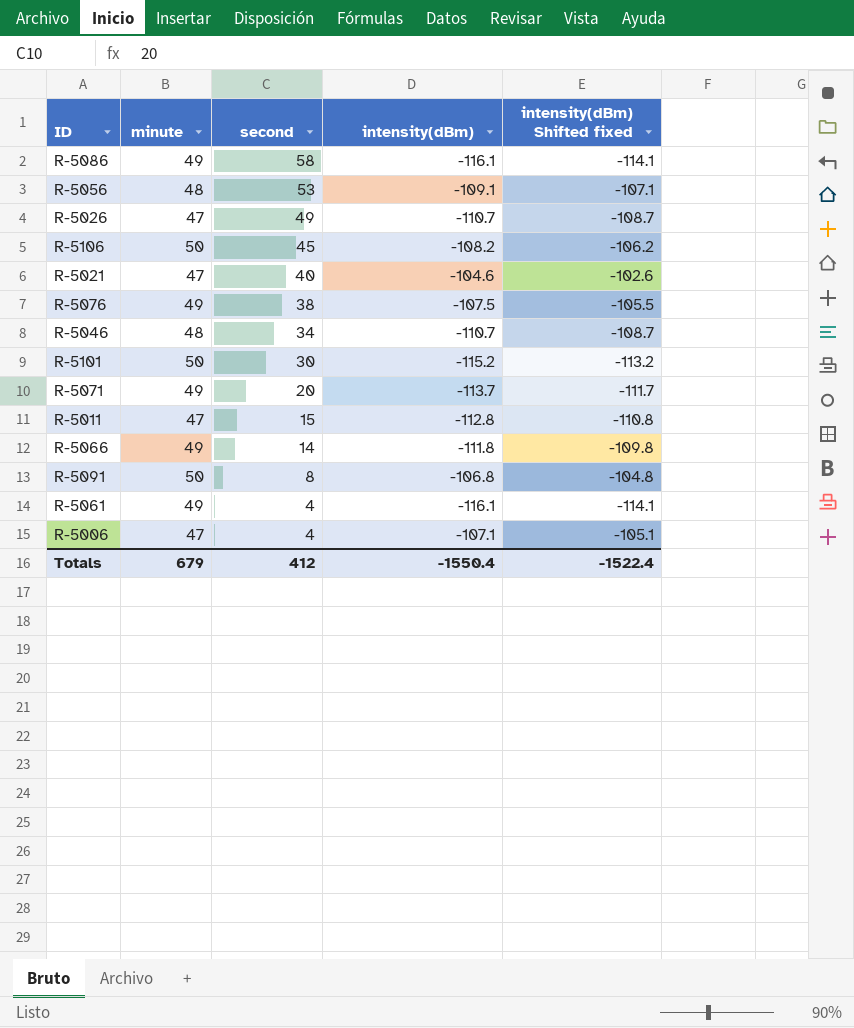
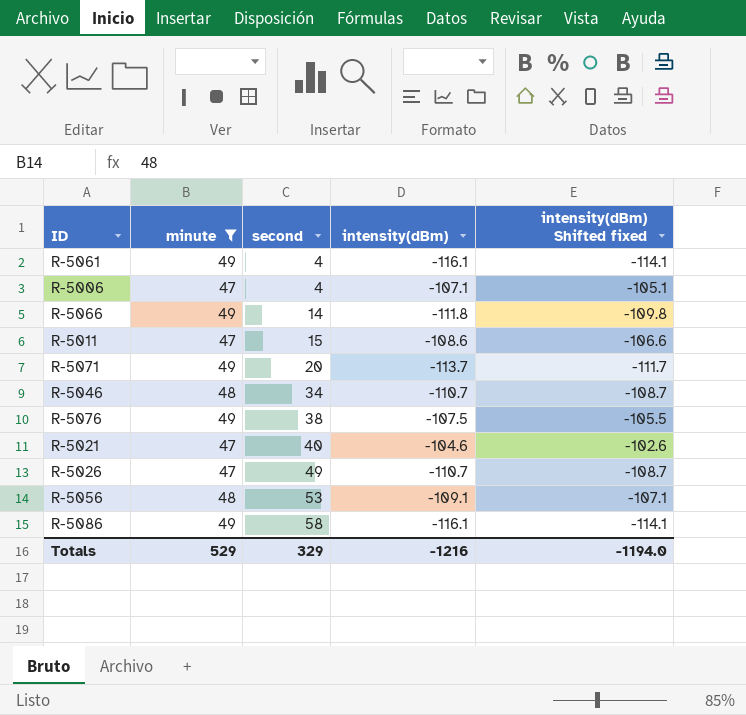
filter: none -> minute != 50
row order: second descending -> second ascending
R-5011 | intensity(dBm): -112.8 -> -108.6
R-5011 | intensity(dBm) Shifted fixed: -110.8 -> -106.6
Totals | minute: 679 -> 529
Totals | second: 412 -> 329
Totals | intensity(dBm): -1550.4 -> -1216
Totals | intensity(dBm) Shifted fixed: -1522.4 -> -1194.0

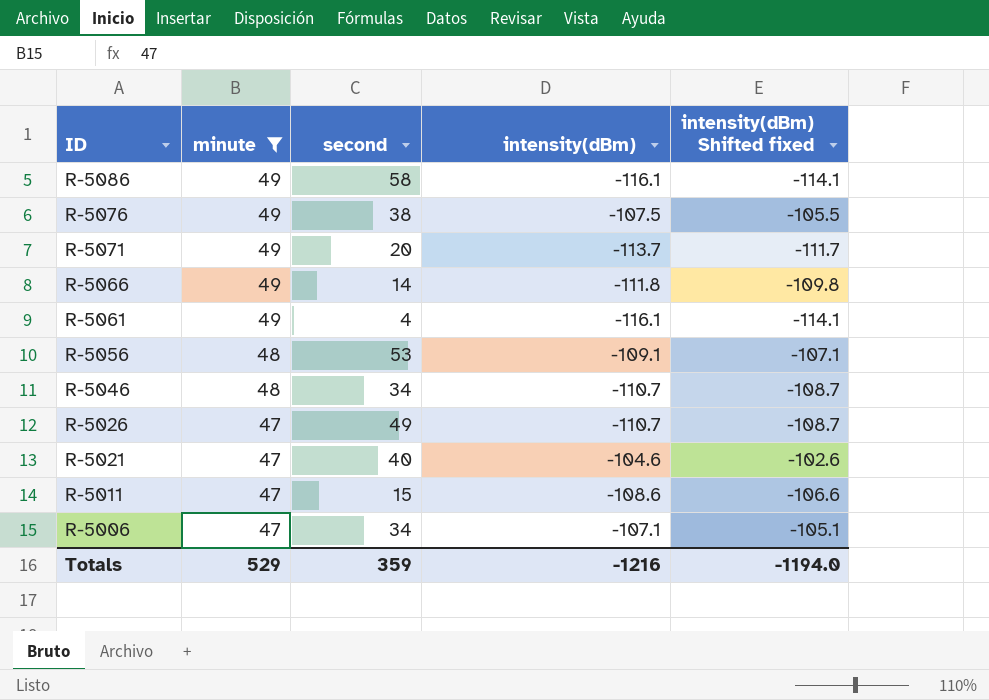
row order: second ascending -> ID descending
R-5006 | second: 4 -> 34
Totals | second: 329 -> 359

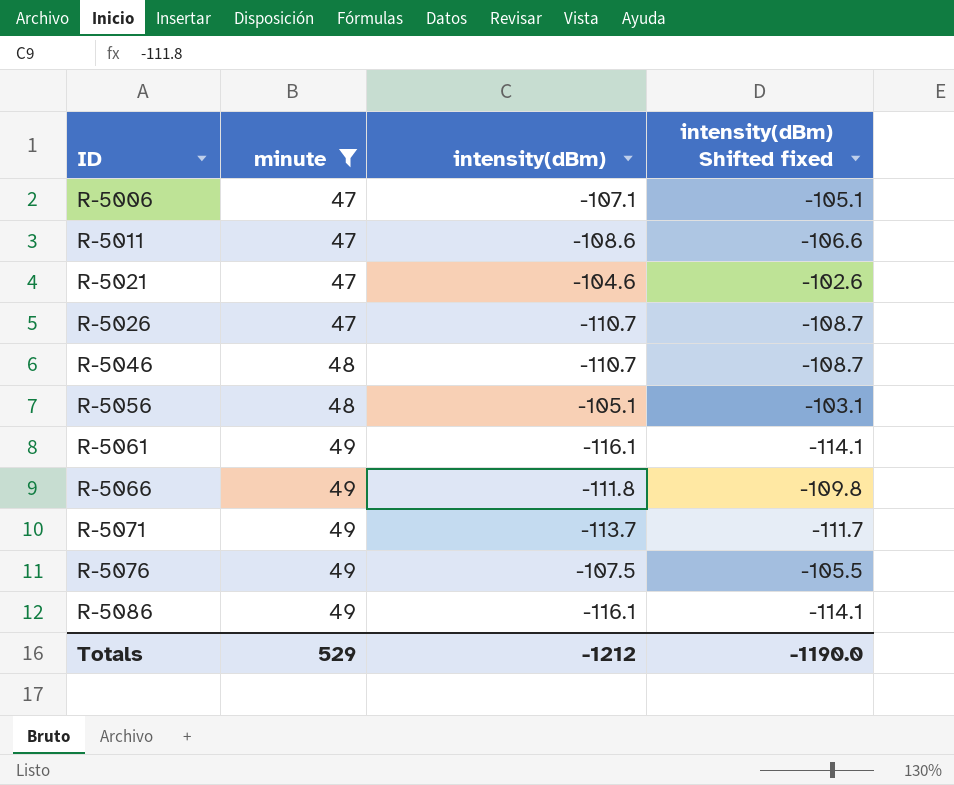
row order: ID descending -> ID ascending
column second | position: 3 -> none
R-5056 | intensity(dBm): -109.1 -> -105.1
R-5056 | intensity(dBm) Shifted fixed: -107.1 -> -103.1
Totals | intensity(dBm): -1216 -> -1212
Totals | intensity(dBm) Shifted fixed: -1194.0 -> -1190.0

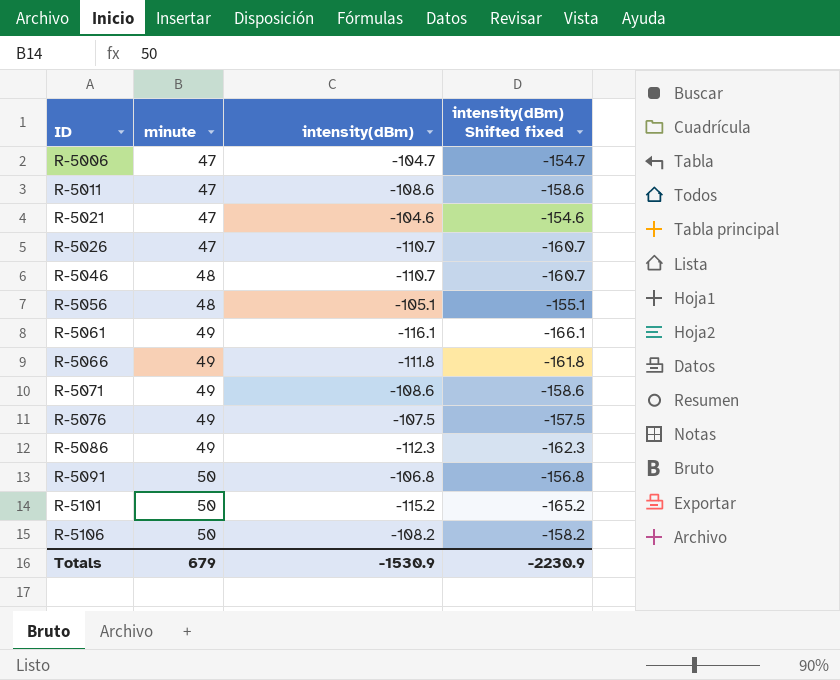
filter: minute != 50 -> none
column intensity(dBm) Shifted fixed | formula: [intensity(dBm)] + 2 -> [intensity(dBm)] - 50
R-5006 | intensity(dBm): -107.1 -> -104.7
R-5071 | intensity(dBm): -113.7 -> -108.6
R-5086 | intensity(dBm): -116.1 -> -112.3
Totals | minute: 529 -> 679
Totals | intensity(dBm): -1212 -> -1530.9
Totals | intensity(dBm) Shifted fixed: -1190.0 -> -2230.9

